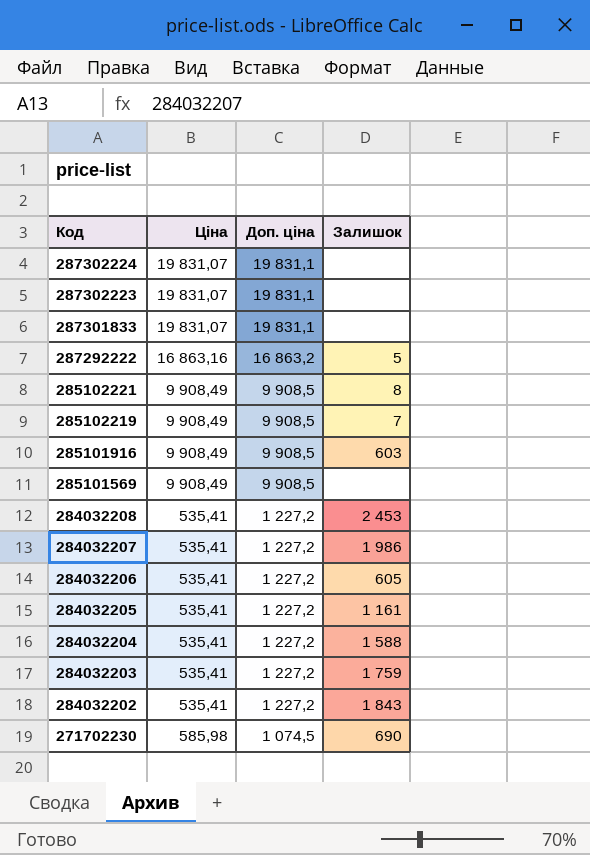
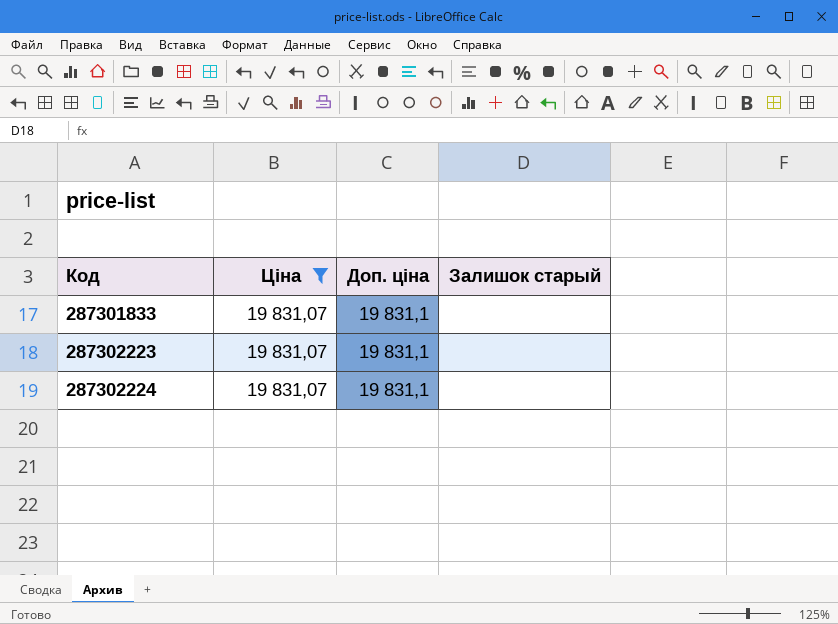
filter: none -> Ціна = 19 831,07
row order: Код descending -> Код ascending
column name: Залишок -> Залишок старый

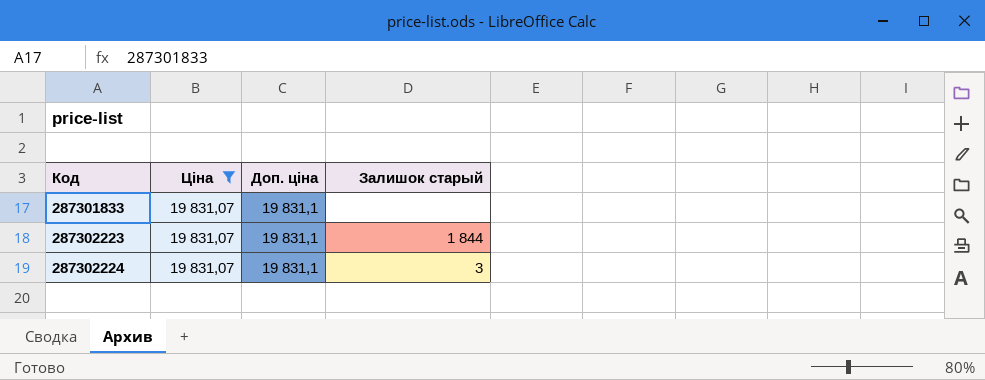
287302223 | Залишок старый: none -> 1 844
287302224 | Залишок старый: none -> 3

